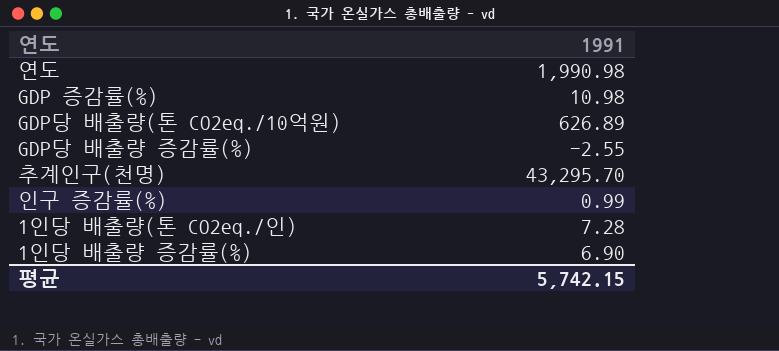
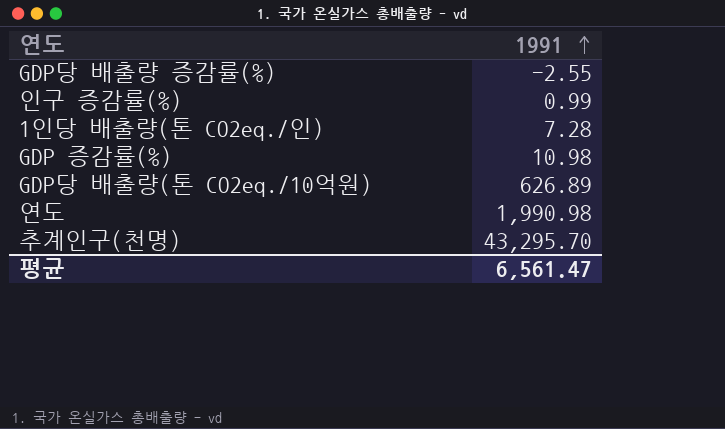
row order: none -> 1991 ascending
row 1인당 배출량 증감률(%): 6.90 -> none
평균 | 1991: 5,742.15 -> 6,561.47

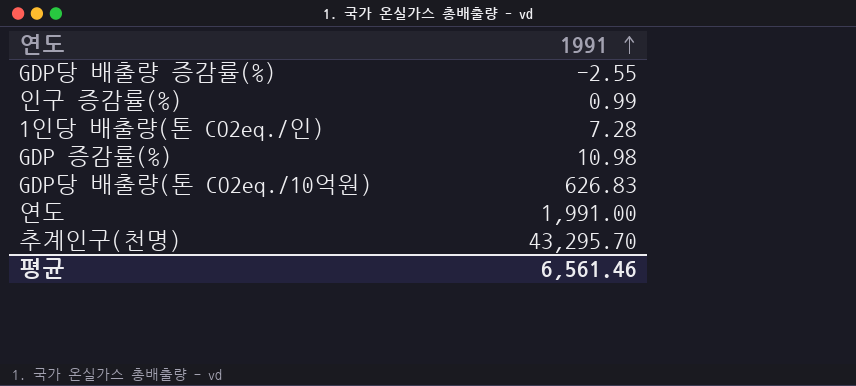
GDP당 배출량(톤 CO2eq./10억원) | 1991: 626.89 -> 626.83
연도 | 1991: 1,990.98 -> 1,991.00
평균 | 1991: 6,561.47 -> 6,561.46

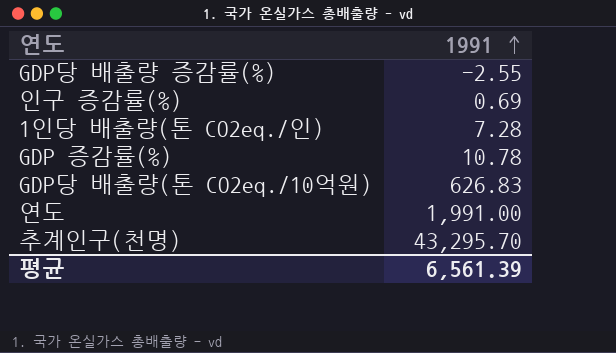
인구 증감률(%) | 1991: 0.99 -> 0.69
GDP 증감률(%) | 1991: 10.98 -> 10.78
평균 | 1991: 6,561.46 -> 6,561.39

